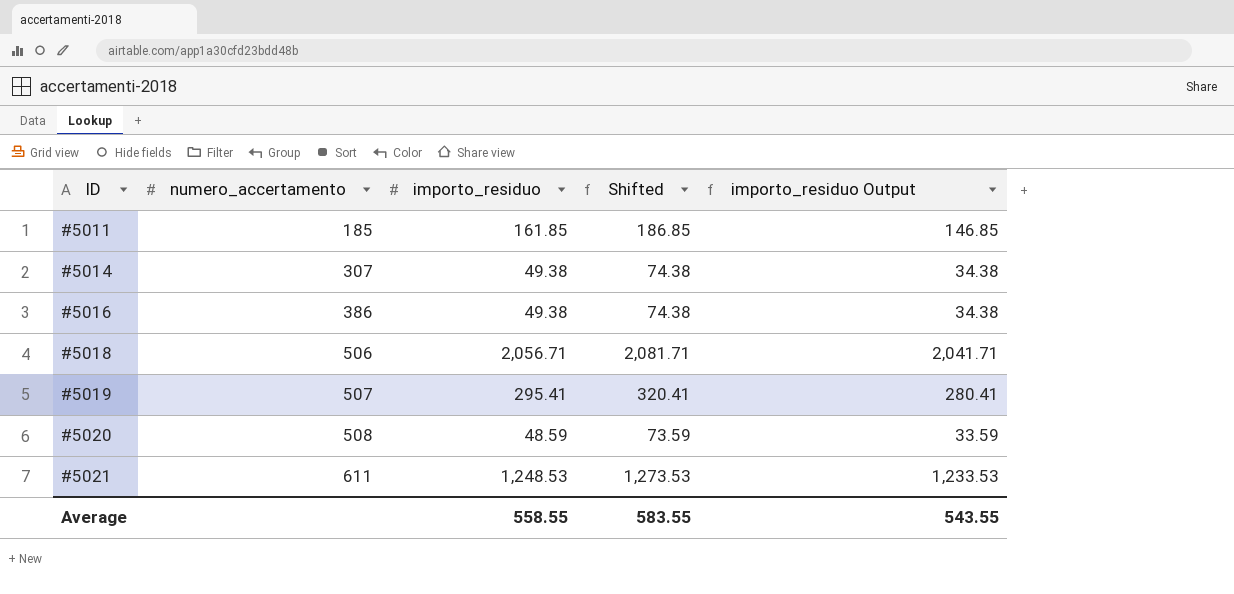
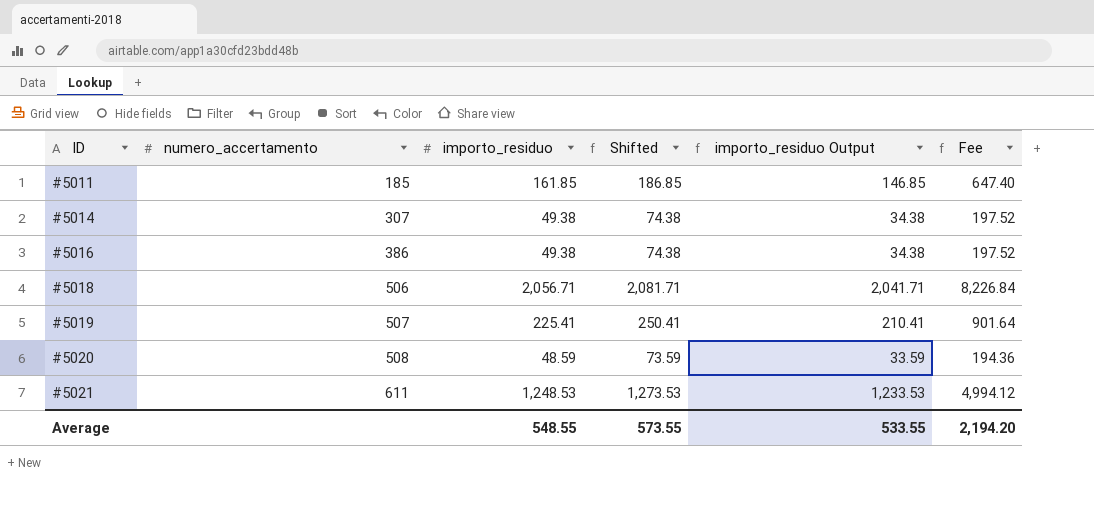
column Fee | formula: none -> [importo_residuo] * 4
#5019 | importo_residuo: 295.41 -> 225.41
#5019 | Shifted: 320.41 -> 250.41
#5019 | importo_residuo Output: 280.41 -> 210.41
Average | importo_residuo: 558.55 -> 548.55
Average | Shifted: 583.55 -> 573.55
Average | importo_residuo Output: 543.55 -> 533.55

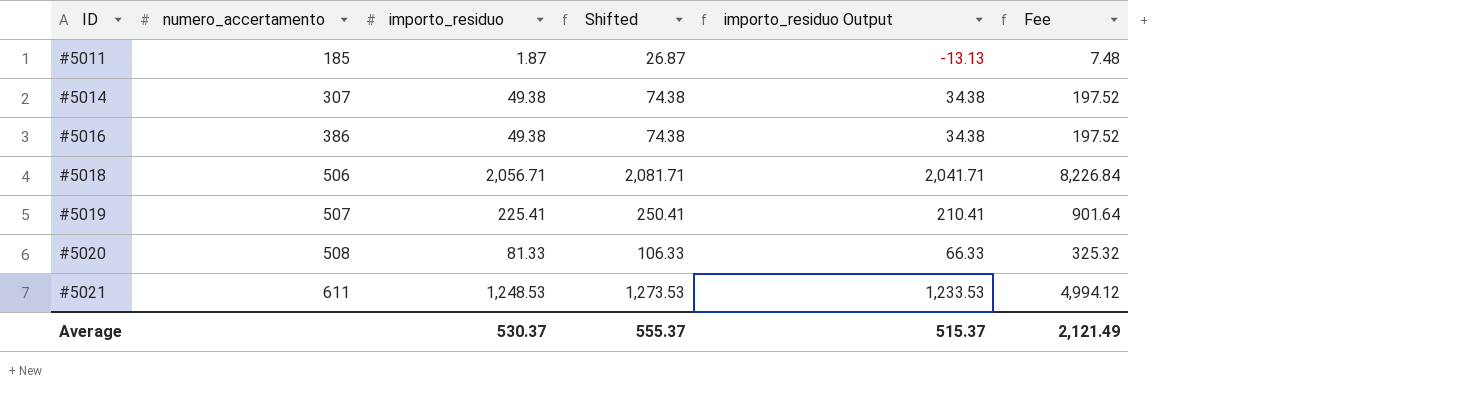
#5011 | importo_residuo: 161.85 -> 1.87
#5011 | Shifted: 186.85 -> 26.87
#5011 | importo_residuo Output: 146.85 -> -13.13
#5011 | Fee: 647.40 -> 7.48
#5020 | importo_residuo: 48.59 -> 81.33
#5020 | Shifted: 73.59 -> 106.33
#5020 | importo_residuo Output: 33.59 -> 66.33
#5020 | Fee: 194.36 -> 325.32
Average | importo_residuo: 548.55 -> 530.37
Average | Shifted: 573.55 -> 555.37
Average | importo_residuo Output: 533.55 -> 515.37
Average | Fee: 2,194.20 -> 2,121.49

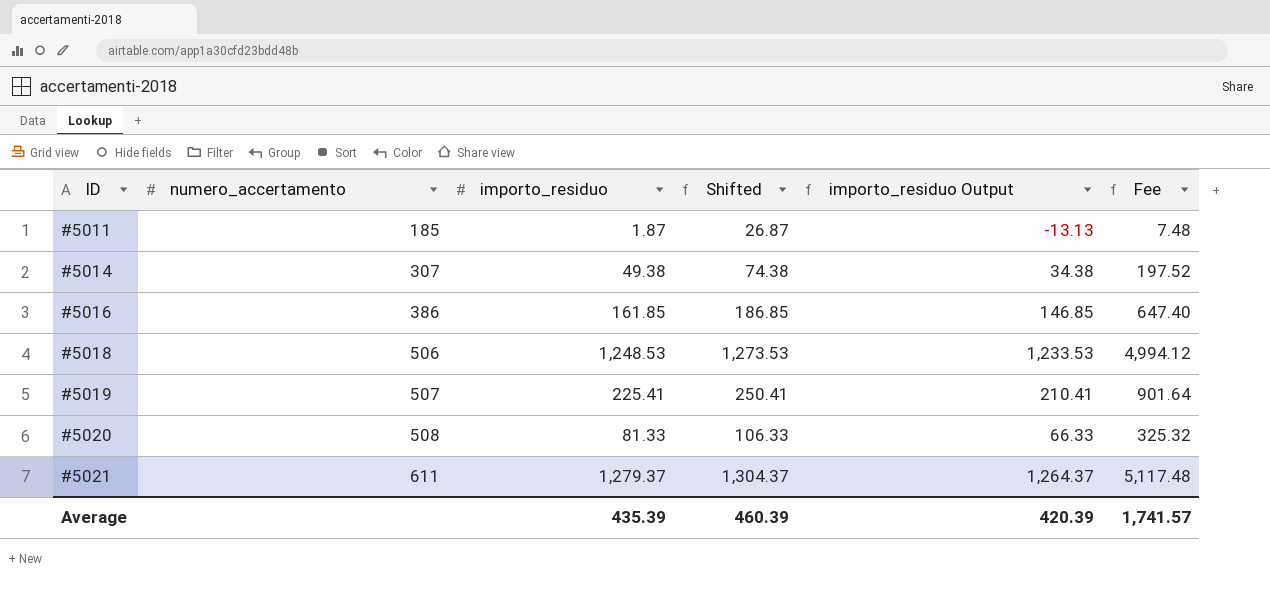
#5016 | importo_residuo: 49.38 -> 161.85
#5016 | Shifted: 74.38 -> 186.85
#5016 | importo_residuo Output: 34.38 -> 146.85
#5016 | Fee: 197.52 -> 647.40
#5018 | importo_residuo: 2,056.71 -> 1,248.53
#5018 | Shifted: 2,081.71 -> 1,273.53
#5018 | importo_residuo Output: 2,041.71 -> 1,233.53
#5018 | Fee: 8,226.84 -> 4,994.12
#5021 | importo_residuo: 1,248.53 -> 1,279.37
#5021 | Shifted: 1,273.53 -> 1,304.37
#5021 | importo_residuo Output: 1,233.53 -> 1,264.37
#5021 | Fee: 4,994.12 -> 5,117.48
Average | importo_residuo: 530.37 -> 435.39
Average | Shifted: 555.37 -> 460.39
Average | importo_residuo Output: 515.37 -> 420.39
Average | Fee: 2,121.49 -> 1,741.57

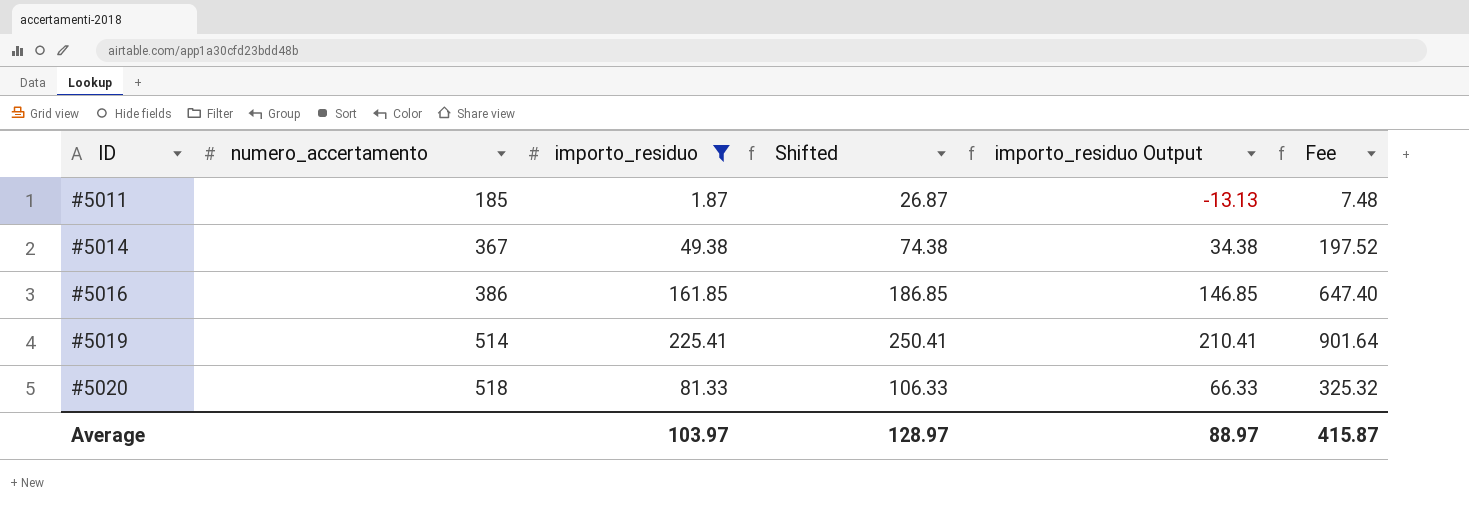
filter: none -> importo_residuo <= 225.41
#5014 | numero_accertamento: 307 -> 367
#5019 | numero_accertamento: 507 -> 514
#5020 | numero_accertamento: 508 -> 518
Average | importo_residuo: 435.39 -> 103.97
Average | Shifted: 460.39 -> 128.97
Average | importo_residuo Output: 420.39 -> 88.97
Average | Fee: 1,741.57 -> 415.87

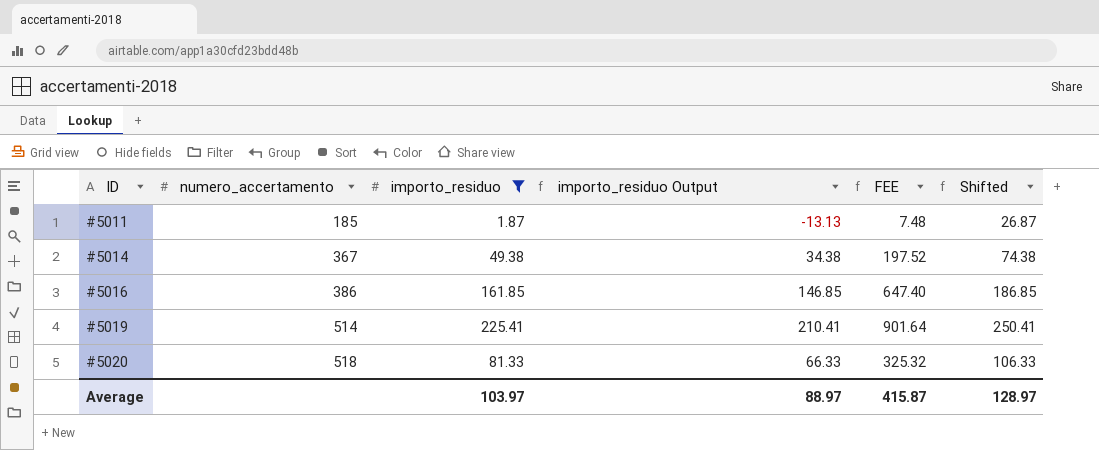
column name: Fee -> FEE
column Shifted | position: 4 -> 6

